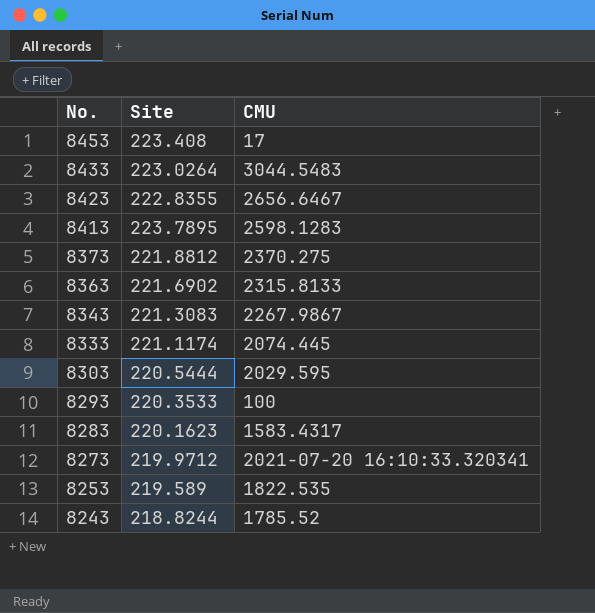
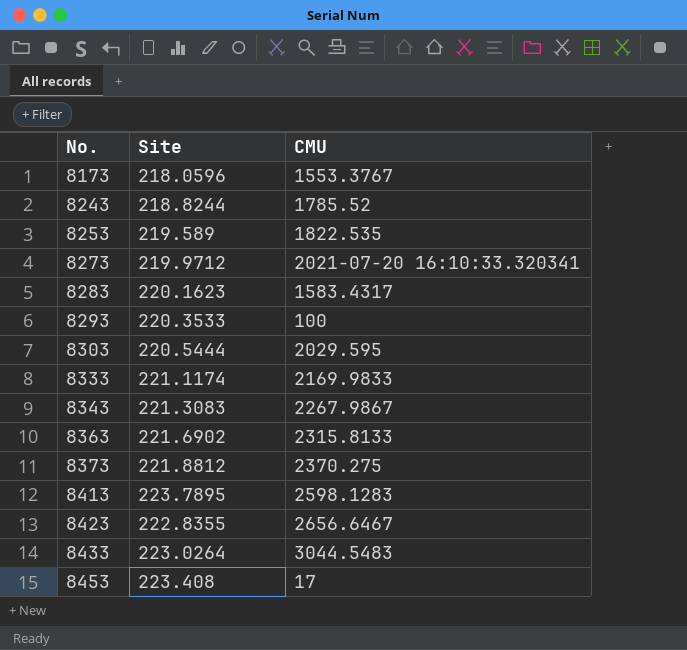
row order: No. descending -> No. ascending
row 8173: none -> 218.0596 | 1553.3767
8333 | CMU: 2074.445 -> 2169.9833

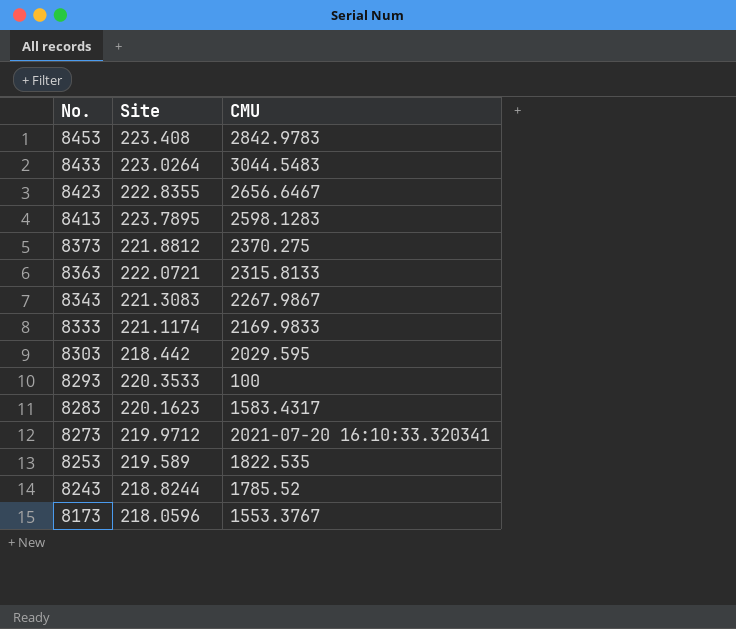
row order: No. ascending -> No. descending
8453 | CMU: 17 -> 2842.9783
8363 | Site: 221.6902 -> 222.0721
8303 | Site: 220.5444 -> 218.442

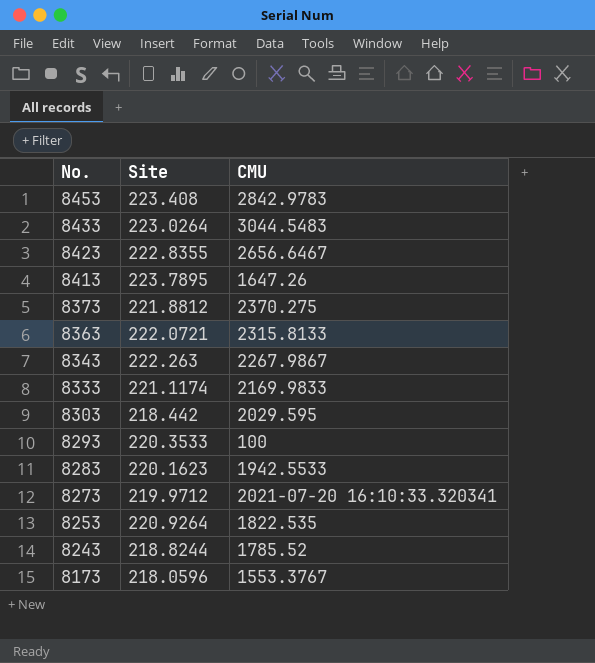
8413 | CMU: 2598.1283 -> 1647.26
8343 | Site: 221.3083 -> 222.263
8283 | CMU: 1583.4317 -> 1942.5533
8253 | Site: 219.589 -> 220.9264

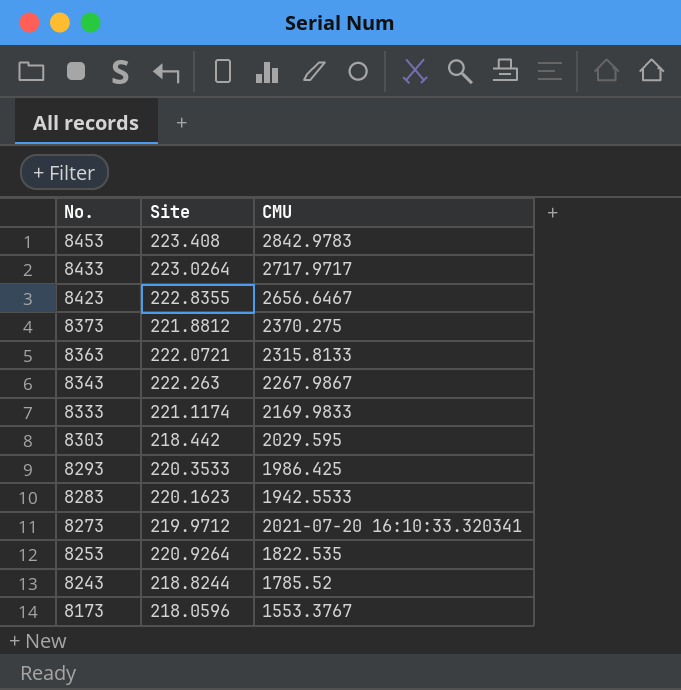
row 8413: 223.7895 | 1647.26 -> none
8433 | CMU: 3044.5483 -> 2717.9717
8293 | CMU: 100 -> 1986.425

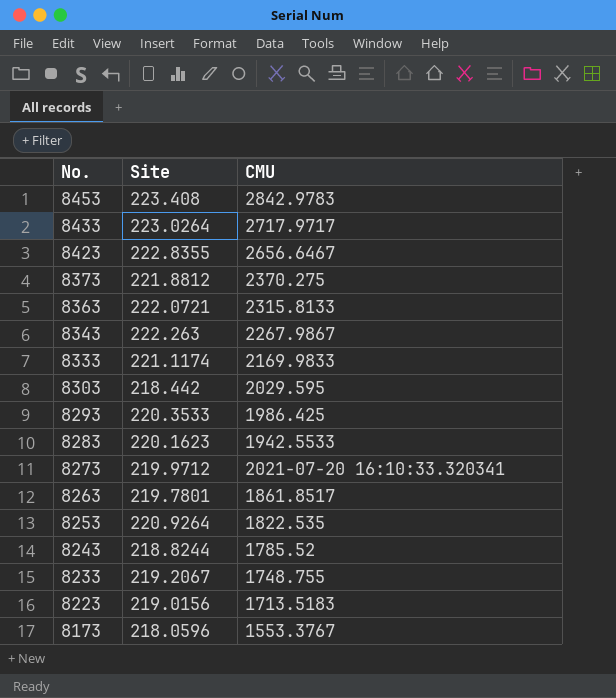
row 8263: none -> 219.7801 | 1861.8517
row 8233: none -> 219.2067 | 1748.755
row 8223: none -> 219.0156 | 1713.5183

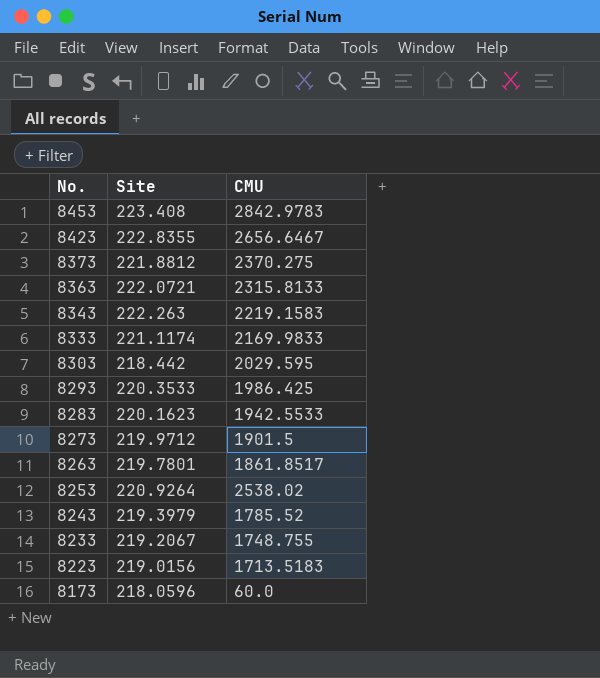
row 8433: 223.0264 | 2717.9717 -> none
8343 | CMU: 2267.9867 -> 2219.1583
8273 | CMU: 2021-07-20 16:10:33.320341 -> 1901.5
8253 | CMU: 1822.535 -> 2538.02
8243 | Site: 218.8244 -> 219.3979
8173 | CMU: 1553.3767 -> 60.0

